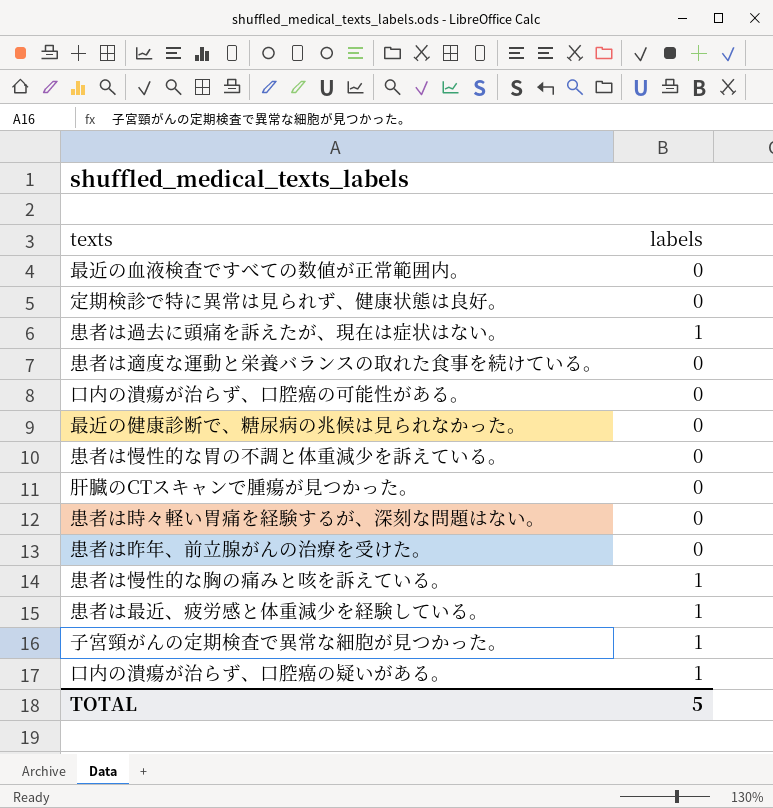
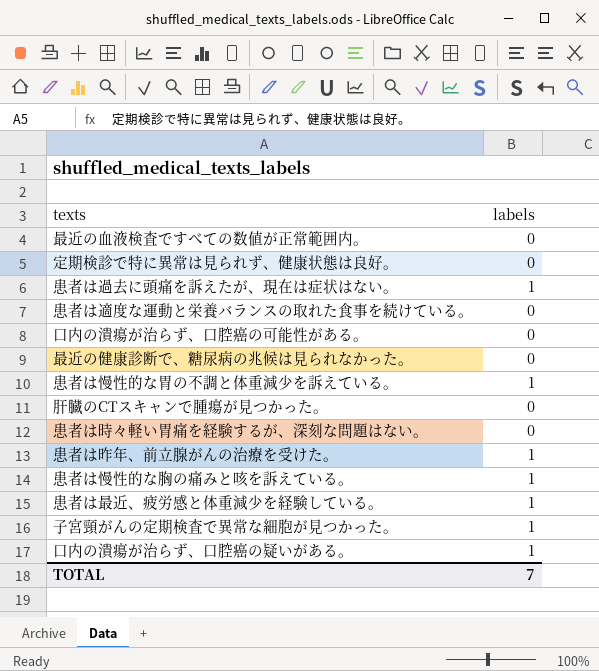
患者は慢性的な胃の不調と体重減少を訴えている。 | labels: 0 -> 1
患者は昨年、前立腺がんの治療を受けた。 | labels: 0 -> 1
TOTAL | labels: 5 -> 7

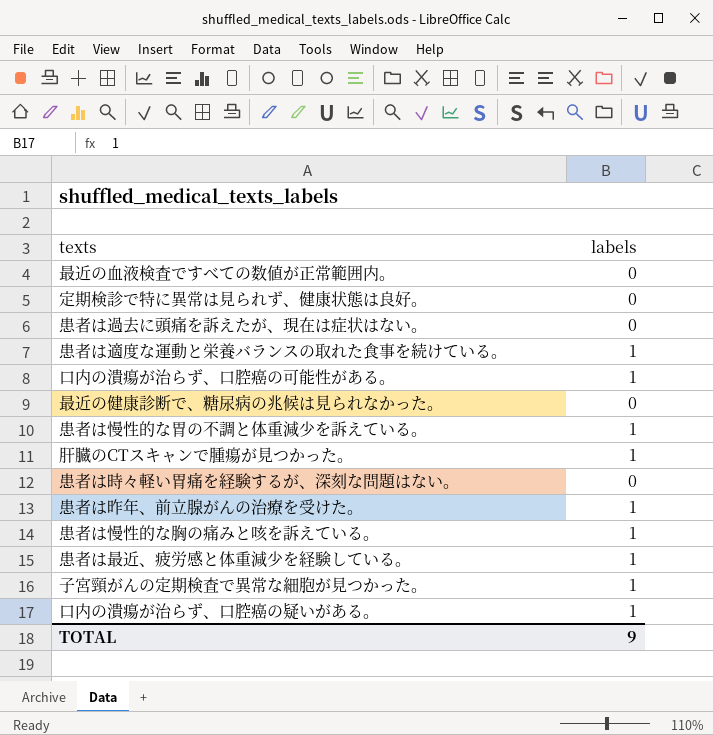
患者は過去に頭痛を訴えたが、現在は症状はない。 | labels: 1 -> 0
患者は適度な運動と栄養バランスの取れた食事を続けている。 | labels: 0 -> 1
口内の潰瘍が治らず、口腔癌の可能性がある。 | labels: 0 -> 1
肝臓のCTスキャンで腫瘍が見つかった。 | labels: 0 -> 1
TOTAL | labels: 7 -> 9

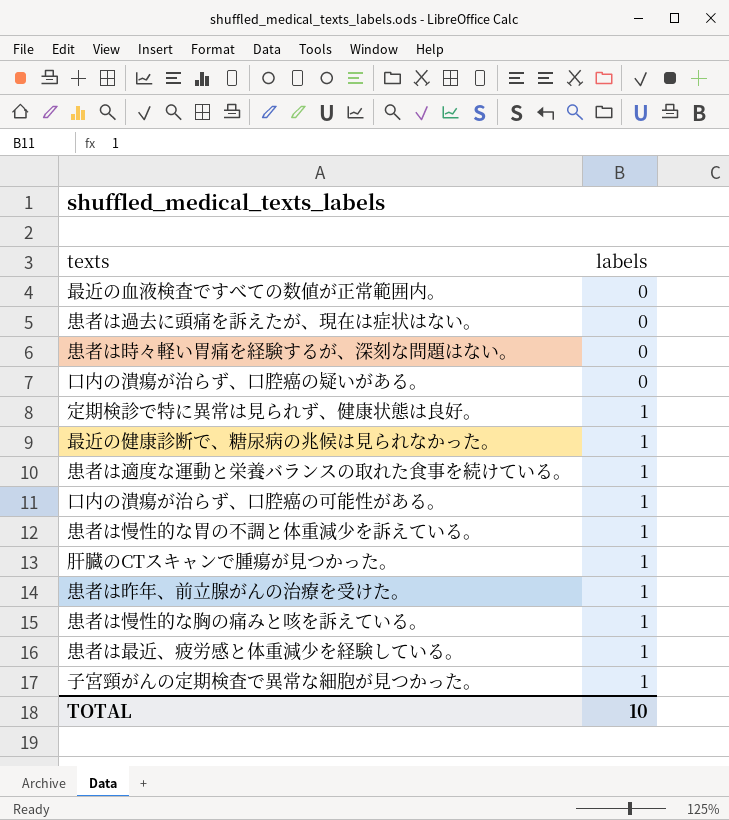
row order: none -> labels ascending
口内の潰瘍が治らず、口腔癌の疑いがある。 | labels: 1 -> 0
定期検診で特に異常は見られず、健康状態は良好。 | labels: 0 -> 1
最近の健康診断で、糖尿病の兆候は見られなかった。 | labels: 0 -> 1
TOTAL | labels: 9 -> 10

